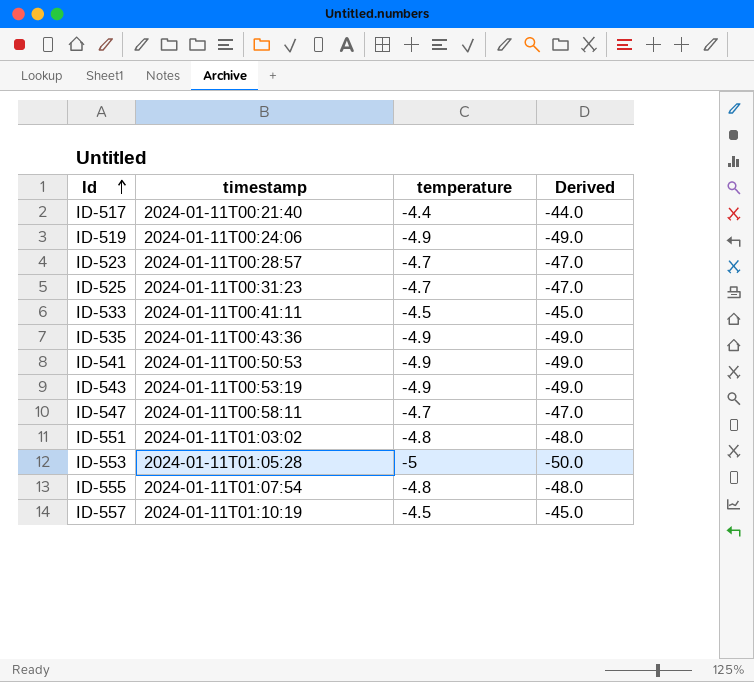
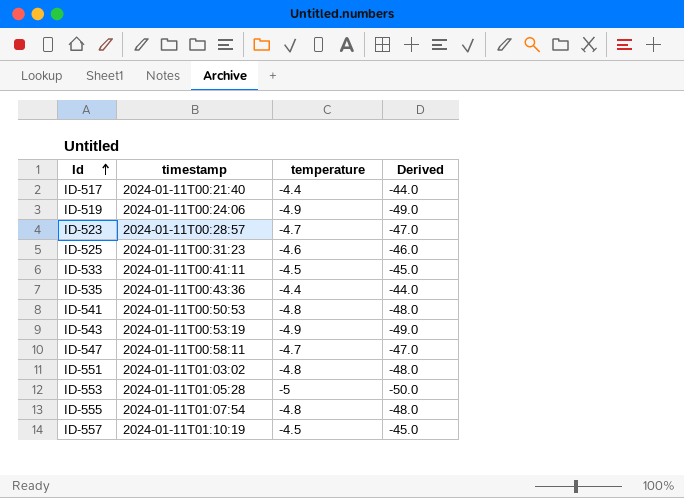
ID-525 | temperature: -4.7 -> -4.6
ID-525 | Derived: -47.0 -> -46.0
ID-535 | temperature: -4.9 -> -4.4
ID-535 | Derived: -49.0 -> -44.0
ID-541 | temperature: -4.9 -> -4.8
ID-541 | Derived: -49.0 -> -48.0

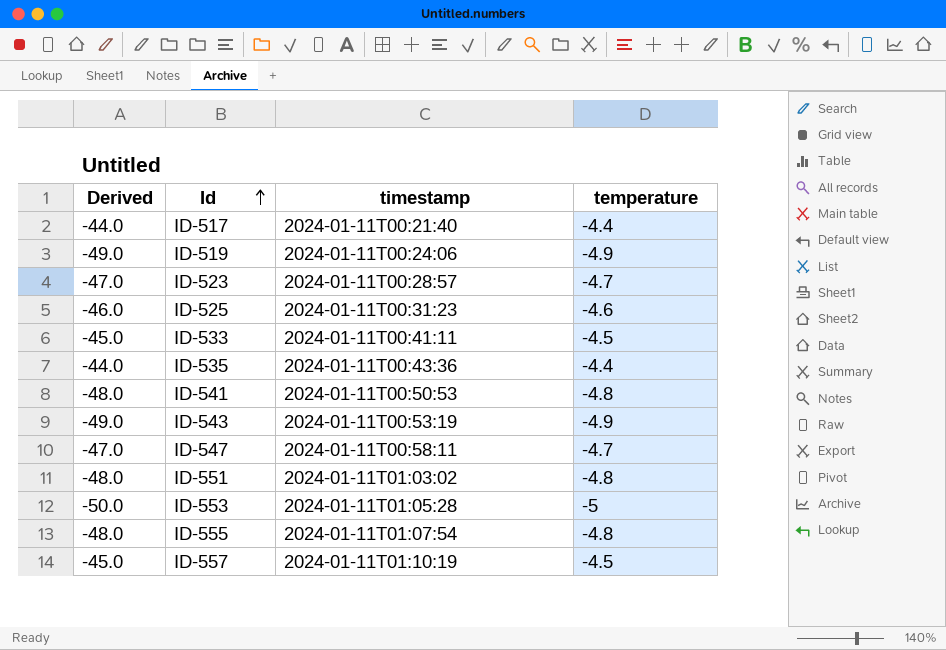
column Derived | position: 4 -> 1

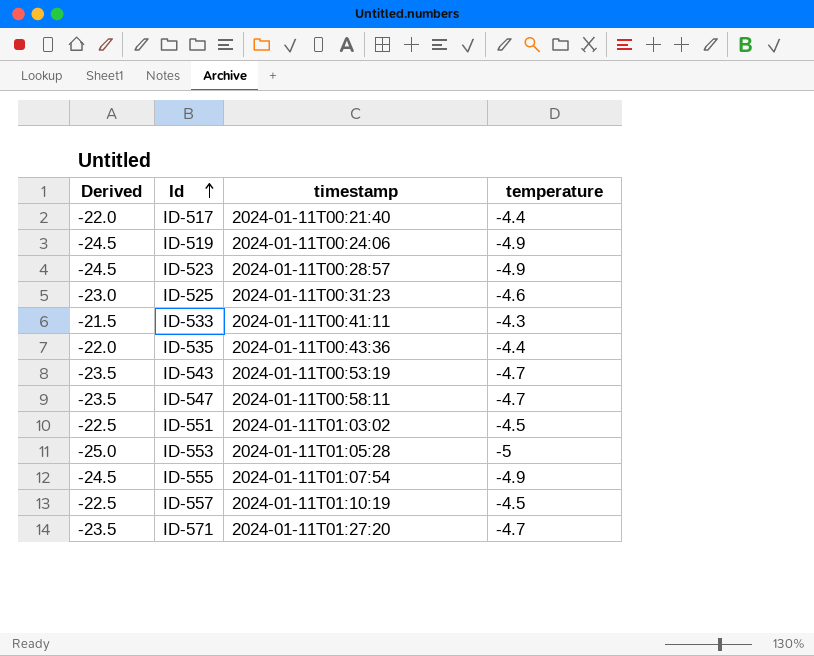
column Derived | formula: [temperature] * 10 -> [temperature] * 5
row ID-541: -48.0 | 2024-01-11T00:50:53 | -4.8 -> none
ID-523 | temperature: -4.7 -> -4.9
ID-533 | temperature: -4.5 -> -4.3
ID-543 | temperature: -4.9 -> -4.7
ID-551 | temperature: -4.8 -> -4.5
ID-555 | temperature: -4.8 -> -4.9
row ID-571: none -> -23.5 | 2024-01-11T01:27:20 | -4.7

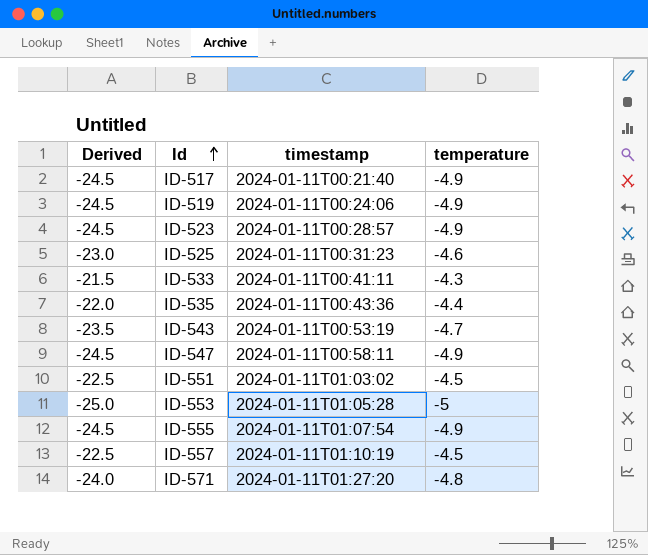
ID-517 | Derived: -22.0 -> -24.5
ID-517 | temperature: -4.4 -> -4.9
ID-547 | Derived: -23.5 -> -24.5
ID-547 | temperature: -4.7 -> -4.9
ID-571 | Derived: -23.5 -> -24.0
ID-571 | temperature: -4.7 -> -4.8

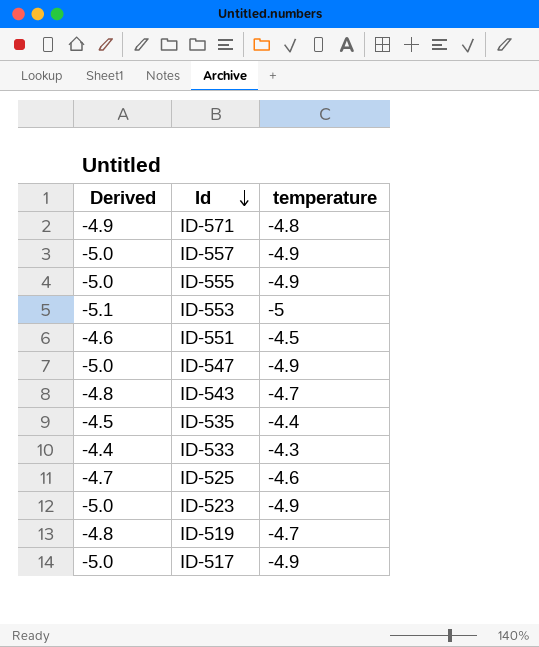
row order: Id ascending -> Id descending
column timestamp | position: 3 -> none
column Derived | formula: [temperature] * 5 -> [temperature] * 1.02
ID-557 | temperature: -4.5 -> -4.9
ID-519 | temperature: -4.9 -> -4.7

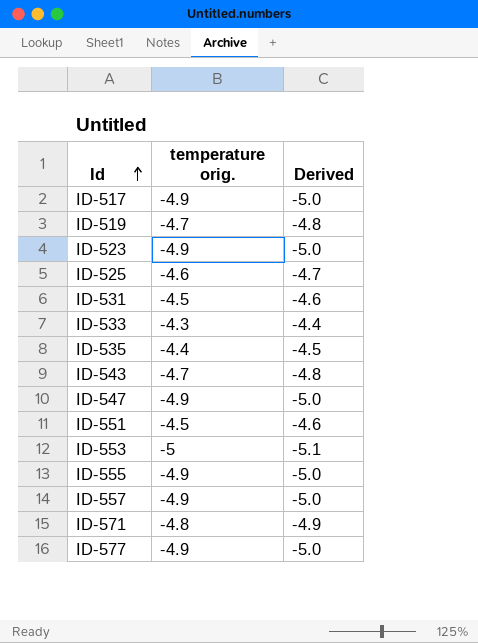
row order: Id descending -> Id ascending
column name: temperature -> temperature orig.
column Derived | position: 1 -> 3
row ID-531: none -> -4.5 | -4.6
row ID-577: none -> -4.9 | -5.0

